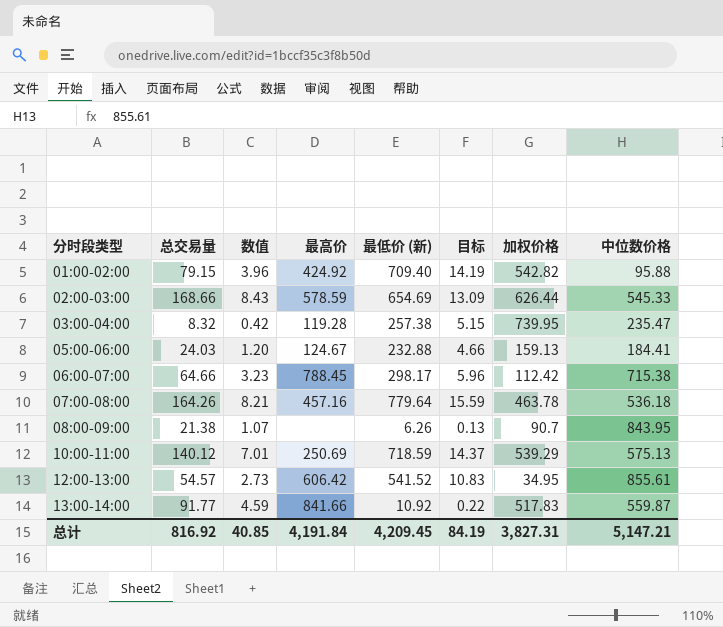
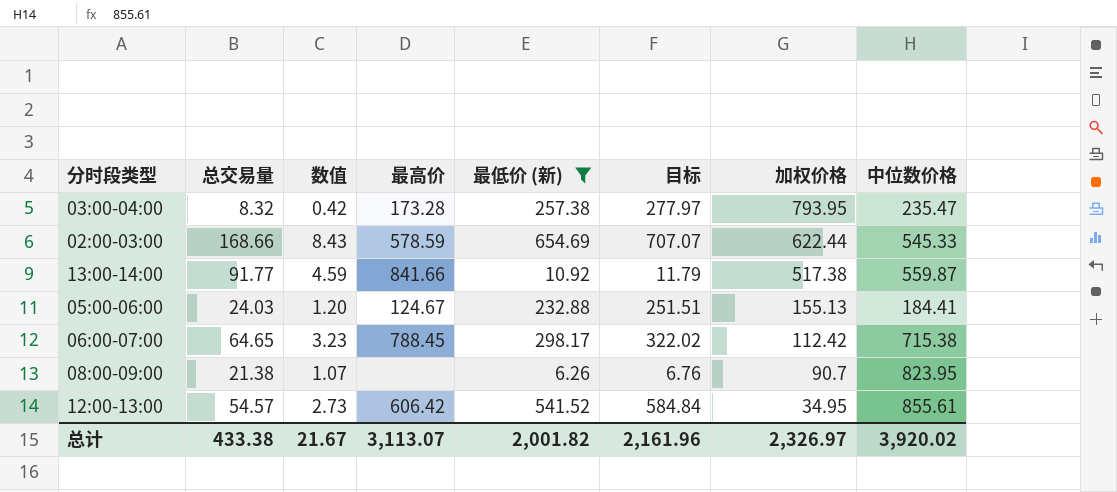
filter: none -> 最低价 (新) <= 654.69
row order: 分时段类型 ascending -> 加权价格 descending
column 目标 | formula: [最低价 (新)] * 0.02 -> [最低价 (新)] * 1.08
03:00-04:00 | 最高价: 119.28 -> 173.28
03:00-04:00 | 加权价格: 739.95 -> 793.95
02:00-03:00 | 加权价格: 626.44 -> 622.44
13:00-14:00 | 加权价格: 517.83 -> 517.38
05:00-06:00 | 加权价格: 159.13 -> 155.13
06:00-07:00 | 总交易量: 64.66 -> 64.65
08:00-09:00 | 中位数价格: 843.95 -> 823.95
总计 | 总交易量: 816.92 -> 433.38
总计 | 数值: 40.85 -> 21.67
总计 | 最高价: 4,191.84 -> 3,113.07
总计 | 最低价 (新): 4,209.45 -> 2,001.82
总计 | 目标: 84.19 -> 2,161.96
总计 | 加权价格: 3,827.31 -> 2,326.97
总计 | 中位数价格: 5,147.21 -> 3,920.02

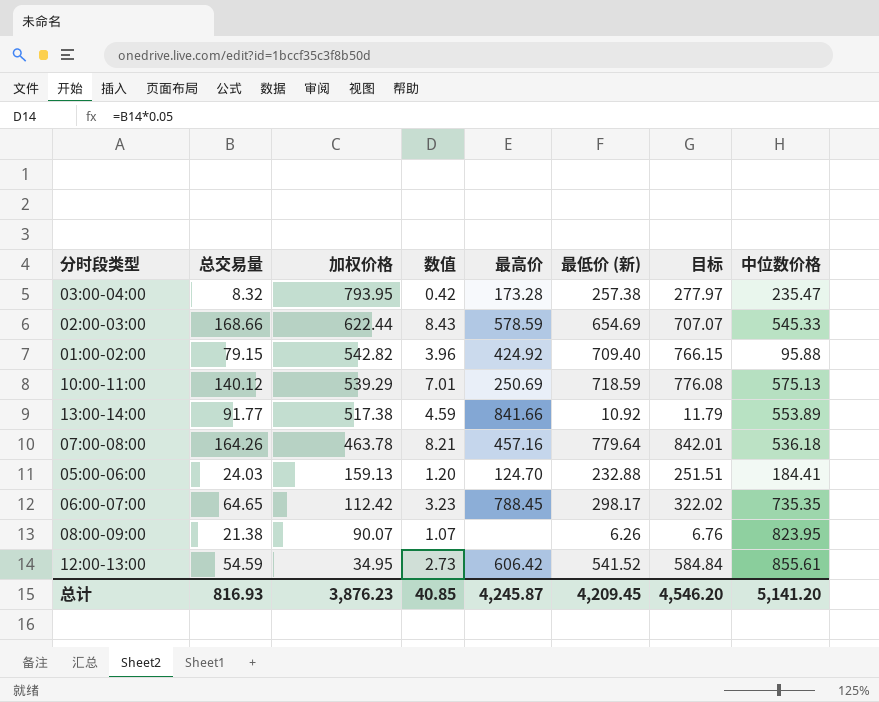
filter: 最低价 (新) <= 654.69 -> none
column 加权价格 | position: 7 -> 3
13:00-14:00 | 中位数价格: 559.87 -> 553.89
05:00-06:00 | 加权价格: 155.13 -> 159.13
05:00-06:00 | 最高价: 124.67 -> 124.70
06:00-07:00 | 中位数价格: 715.38 -> 735.35
08:00-09:00 | 加权价格: 90.7 -> 90.07
12:00-13:00 | 总交易量: 54.57 -> 54.59
总计 | 总交易量: 433.38 -> 816.93
总计 | 加权价格: 2,326.97 -> 3,876.23
总计 | 数值: 21.67 -> 40.85
总计 | 最高价: 3,113.07 -> 4,245.87
总计 | 最低价 (新): 2,001.82 -> 4,209.45
总计 | 目标: 2,161.96 -> 4,546.20
总计 | 中位数价格: 3,920.02 -> 5,141.20

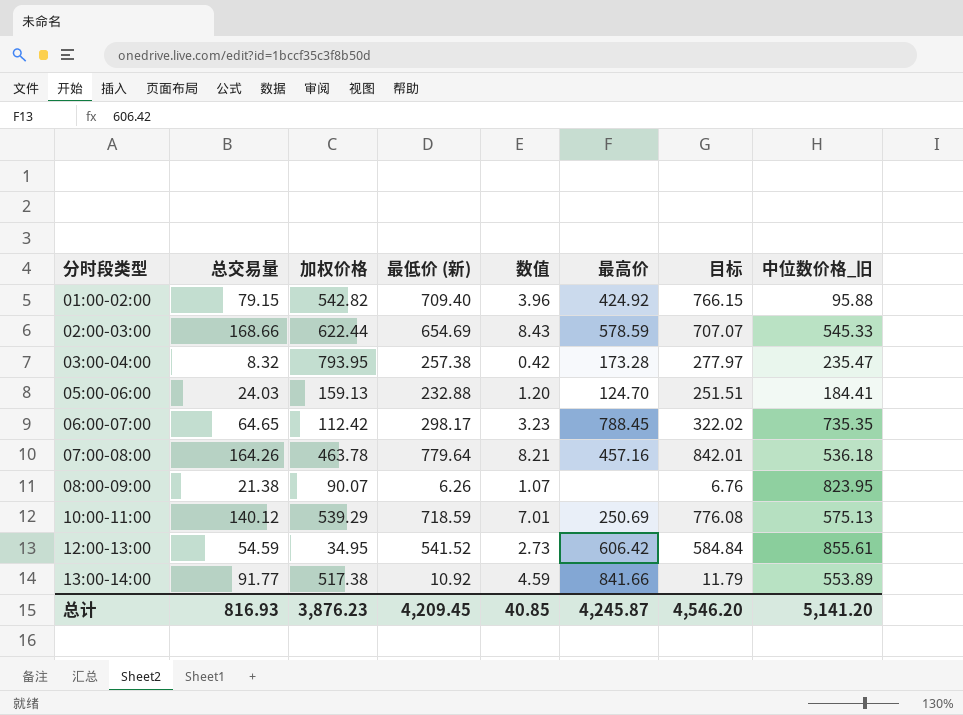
row order: 加权价格 descending -> 分时段类型 ascending
column 最低价 (新) | position: 6 -> 4
column name: 中位数价格 -> 中位数价格_旧

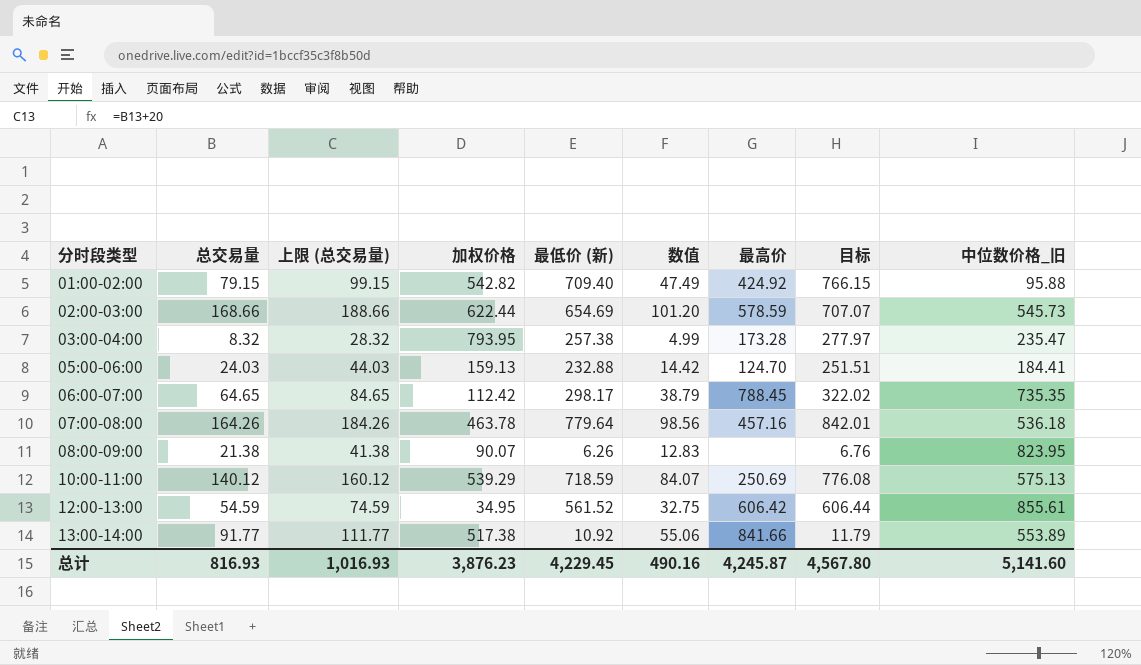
column 上限 (总交易量) | formula: none -> [总交易量] + 20
column 数值 | formula: [总交易量] * 0.05 -> [总交易量] * 0.6
02:00-03:00 | 中位数价格_旧: 545.33 -> 545.73
12:00-13:00 | 最低价 (新): 541.52 -> 561.52
12:00-13:00 | 目标: 584.84 -> 606.44
总计 | 最低价 (新): 4,209.45 -> 4,229.45
总计 | 数值: 40.85 -> 490.16
总计 | 目标: 4,546.20 -> 4,567.80
总计 | 中位数价格_旧: 5,141.20 -> 5,141.60

